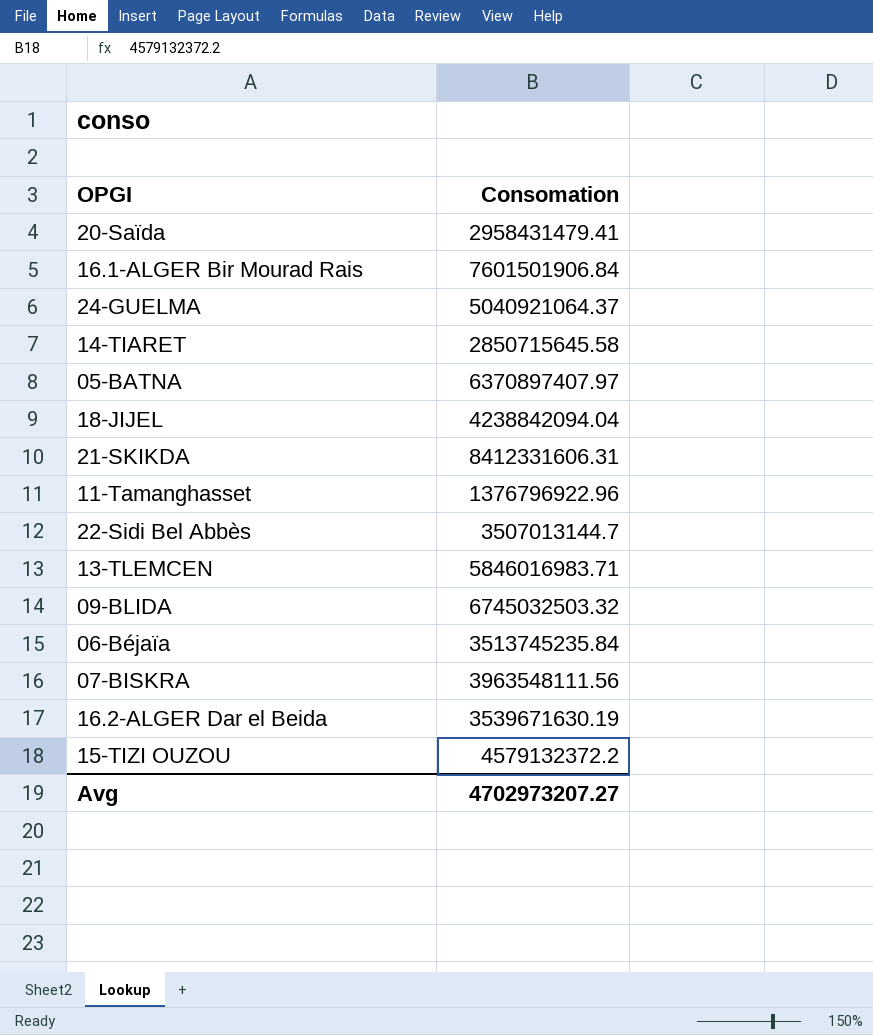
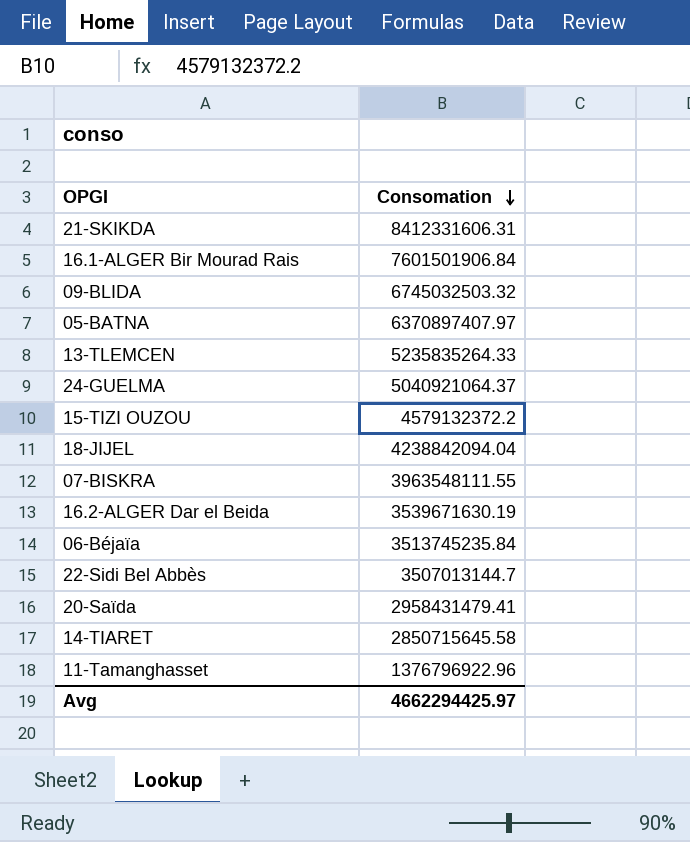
row order: none -> Consomation descending
13-TLEMCEN | Consomation: 5846016983.71 -> 5235835264.33
07-BISKRA | Consomation: 3963548111.56 -> 3963548111.55
Avg | Consomation: 4702973207.27 -> 4662294425.97

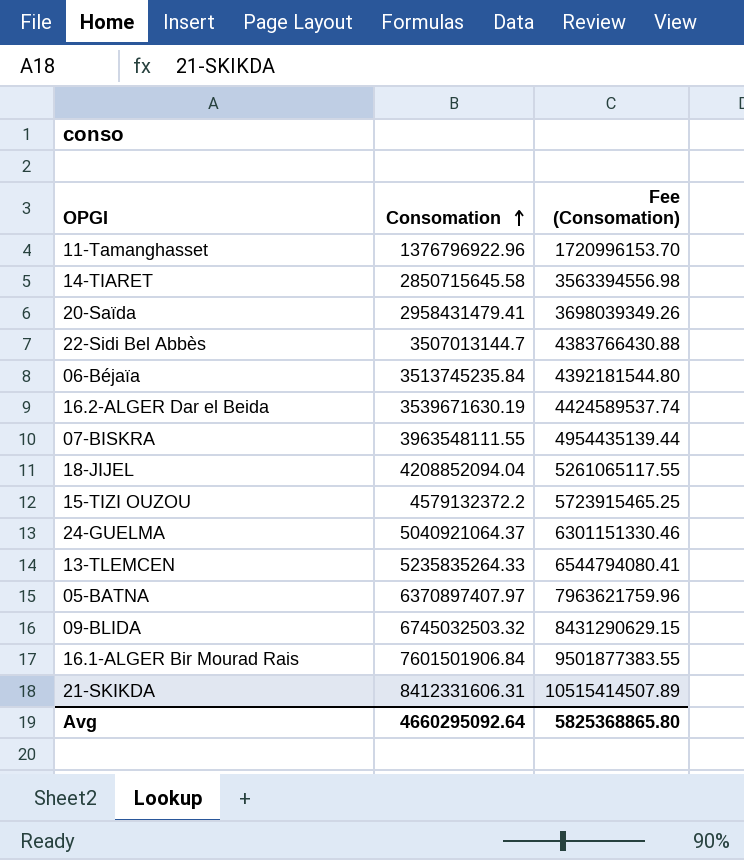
row order: Consomation descending -> Consomation ascending
column Fee (Consomation) | formula: none -> [Consomation] * 1.25
18-JIJEL | Consomation: 4238842094.04 -> 4208852094.04
Avg | Consomation: 4662294425.97 -> 4660295092.64

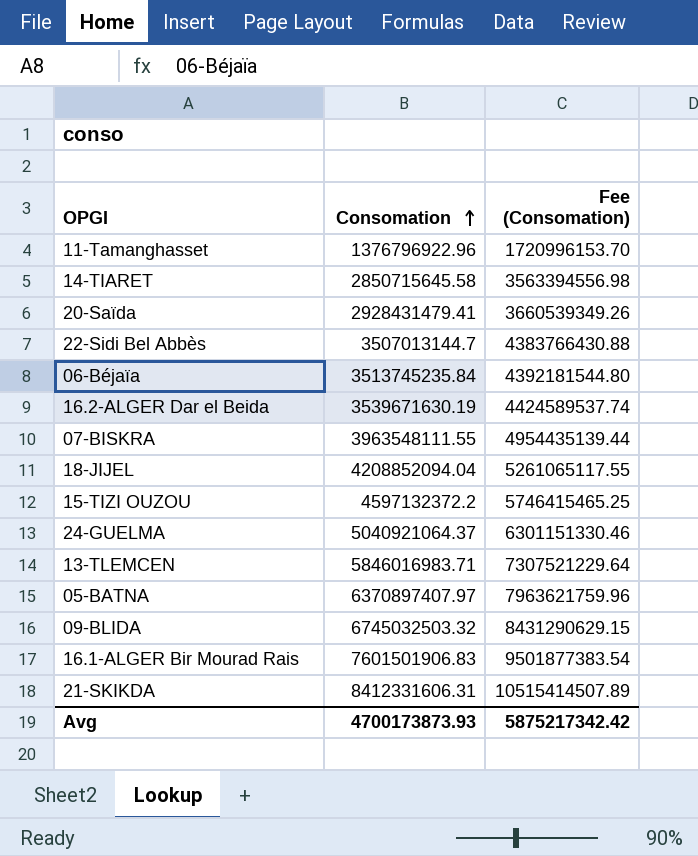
20-Saïda | Consomation: 2958431479.41 -> 2928431479.41
20-Saïda | Fee (Consomation): 3698039349.26 -> 3660539349.26
15-TIZI OUZOU | Consomation: 4579132372.2 -> 4597132372.2
15-TIZI OUZOU | Fee (Consomation): 5723915465.25 -> 5746415465.25
13-TLEMCEN | Consomation: 5235835264.33 -> 5846016983.71
13-TLEMCEN | Fee (Consomation): 6544794080.41 -> 7307521229.64
16.1-ALGER Bir Mourad Rais | Consomation: 7601501906.84 -> 7601501906.83
16.1-ALGER Bir Mourad Rais | Fee (Consomation): 9501877383.55 -> 9501877383.54
Avg | Consomation: 4660295092.64 -> 4700173873.93
Avg | Fee (Consomation): 5825368865.80 -> 5875217342.42

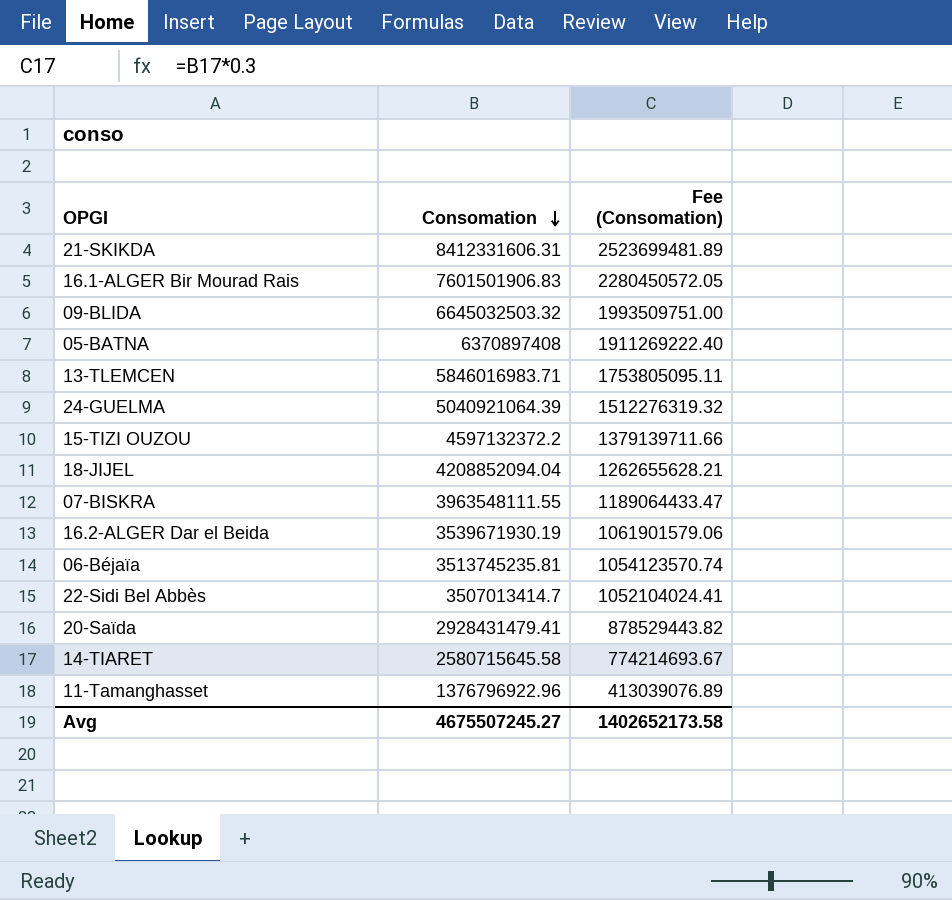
row order: Consomation ascending -> Consomation descending
column Fee (Consomation) | formula: [Consomation] * 1.25 -> [Consomation] * 0.3
09-BLIDA | Consomation: 6745032503.32 -> 6645032503.32
05-BATNA | Consomation: 6370897407.97 -> 6370897408
24-GUELMA | Consomation: 5040921064.37 -> 5040921064.39
16.2-ALGER Dar el Beida | Consomation: 3539671630.19 -> 3539671930.19
06-Béjaïa | Consomation: 3513745235.84 -> 3513745235.81
22-Sidi Bel Abbès | Consomation: 3507013144.7 -> 3507013414.7
14-TIARET | Consomation: 2850715645.58 -> 2580715645.58
Avg | Consomation: 4700173873.93 -> 4675507245.27
Avg | Fee (Consomation): 5875217342.42 -> 1402652173.58

